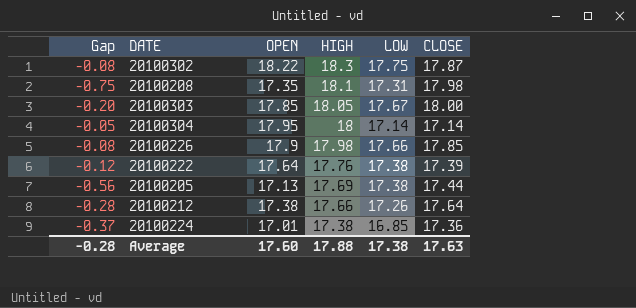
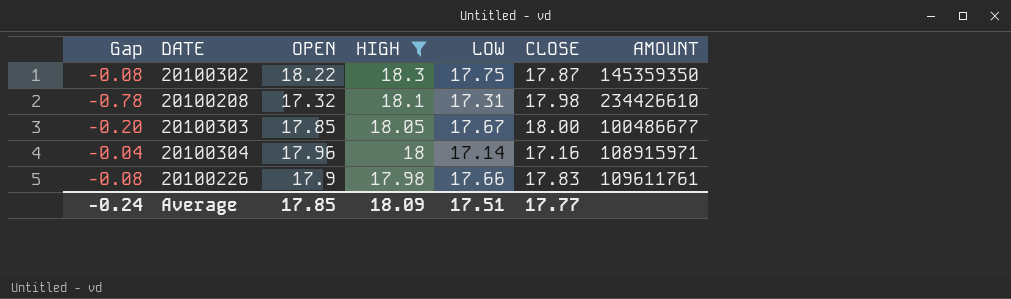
filter: none -> HIGH >= 17.98
column AMOUNT | position: none -> 7
20100208 | Gap: -0.75 -> -0.78
20100208 | OPEN: 17.35 -> 17.32
20100304 | Gap: -0.05 -> -0.04
20100304 | OPEN: 17.95 -> 17.96
20100304 | CLOSE: 17.14 -> 17.16
20100226 | CLOSE: 17.85 -> 17.83
Average | Gap: -0.28 -> -0.24
Average | OPEN: 17.60 -> 17.85
Average | HIGH: 17.88 -> 18.09
Average | LOW: 17.38 -> 17.51
Average | CLOSE: 17.63 -> 17.77

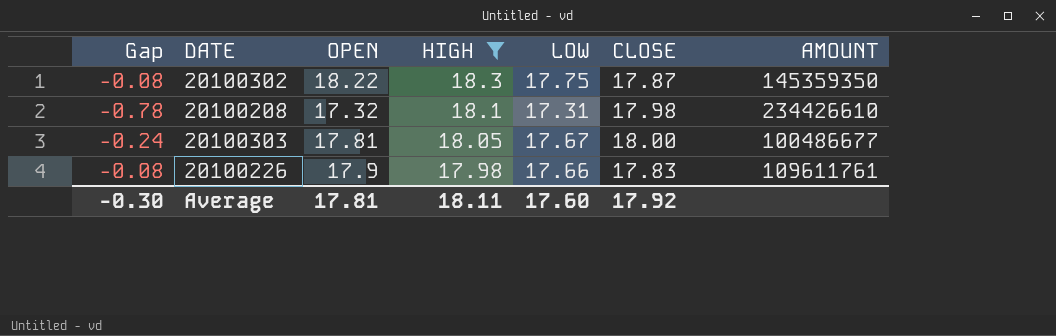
row 20100304: -0.04 | 17.96 | 18 | 17.14 | 17.16 | 108915971 -> none
20100303 | Gap: -0.20 -> -0.24
20100303 | OPEN: 17.85 -> 17.81
Average | Gap: -0.24 -> -0.30
Average | OPEN: 17.85 -> 17.81
Average | HIGH: 18.09 -> 18.11
Average | LOW: 17.51 -> 17.60
Average | CLOSE: 17.77 -> 17.92

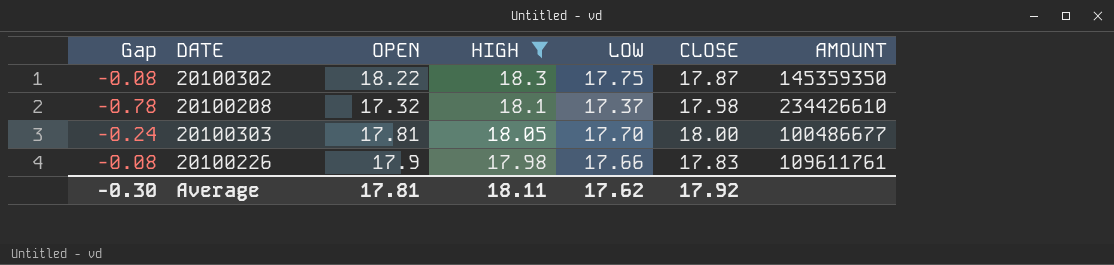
20100208 | LOW: 17.31 -> 17.37
20100303 | LOW: 17.67 -> 17.70
Average | LOW: 17.60 -> 17.62

